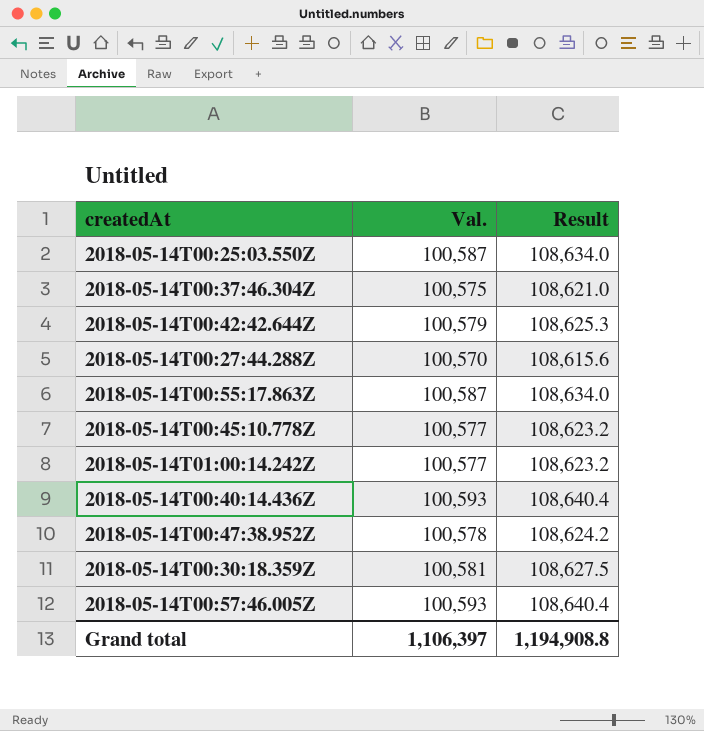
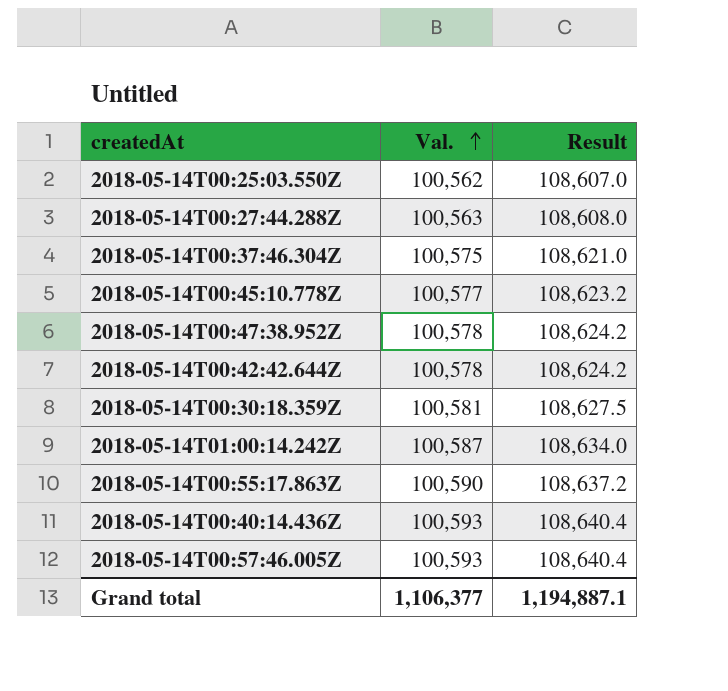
row order: none -> Val. ascending
2018-05-14T00:25:03.550Z | Val.: 100,587 -> 100,562
2018-05-14T00:25:03.550Z | Result: 108,634.0 -> 108,607.0
2018-05-14T00:27:44.288Z | Val.: 100,570 -> 100,563
2018-05-14T00:27:44.288Z | Result: 108,615.6 -> 108,608.0
2018-05-14T00:42:42.644Z | Val.: 100,579 -> 100,578
2018-05-14T00:42:42.644Z | Result: 108,625.3 -> 108,624.2
2018-05-14T01:00:14.242Z | Val.: 100,577 -> 100,587
2018-05-14T01:00:14.242Z | Result: 108,623.2 -> 108,634.0
2018-05-14T00:55:17.863Z | Val.: 100,587 -> 100,590
2018-05-14T00:55:17.863Z | Result: 108,634.0 -> 108,637.2
Grand total | Val.: 1,106,397 -> 1,106,377
Grand total | Result: 1,194,908.8 -> 1,194,887.1

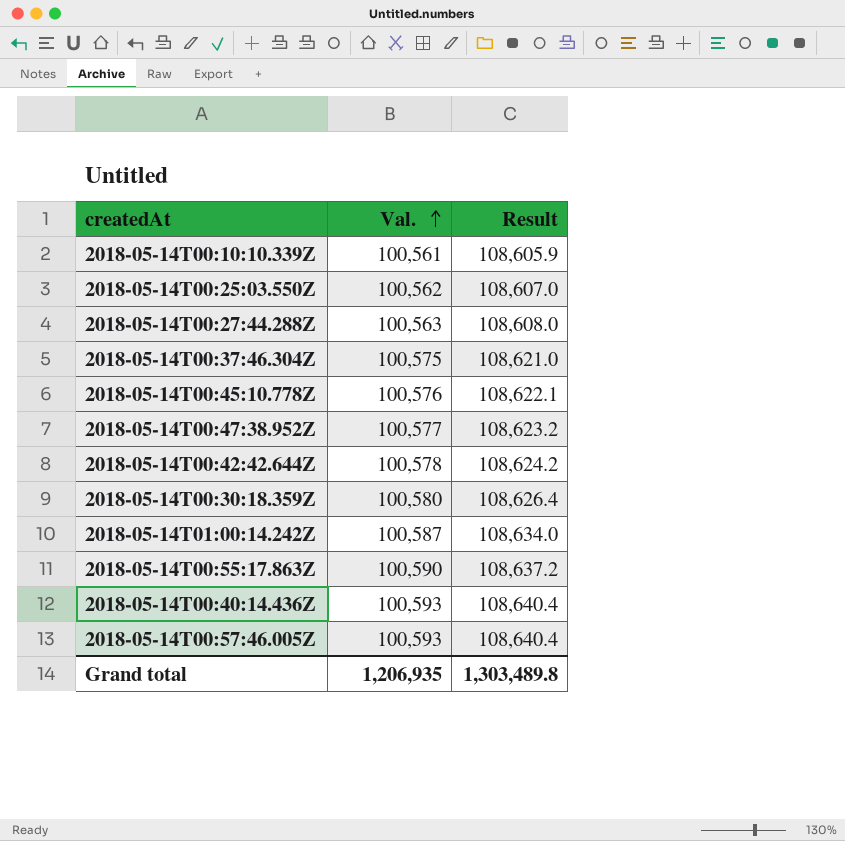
row 2018-05-14T00:10:10.339Z: none -> 100,561 | 108,605.9
2018-05-14T00:45:10.778Z | Val.: 100,577 -> 100,576
2018-05-14T00:45:10.778Z | Result: 108,623.2 -> 108,622.1
2018-05-14T00:47:38.952Z | Val.: 100,578 -> 100,577
2018-05-14T00:47:38.952Z | Result: 108,624.2 -> 108,623.2
2018-05-14T00:30:18.359Z | Val.: 100,581 -> 100,580
2018-05-14T00:30:18.359Z | Result: 108,627.5 -> 108,626.4
Grand total | Val.: 1,106,377 -> 1,206,935
Grand total | Result: 1,194,887.1 -> 1,303,489.8

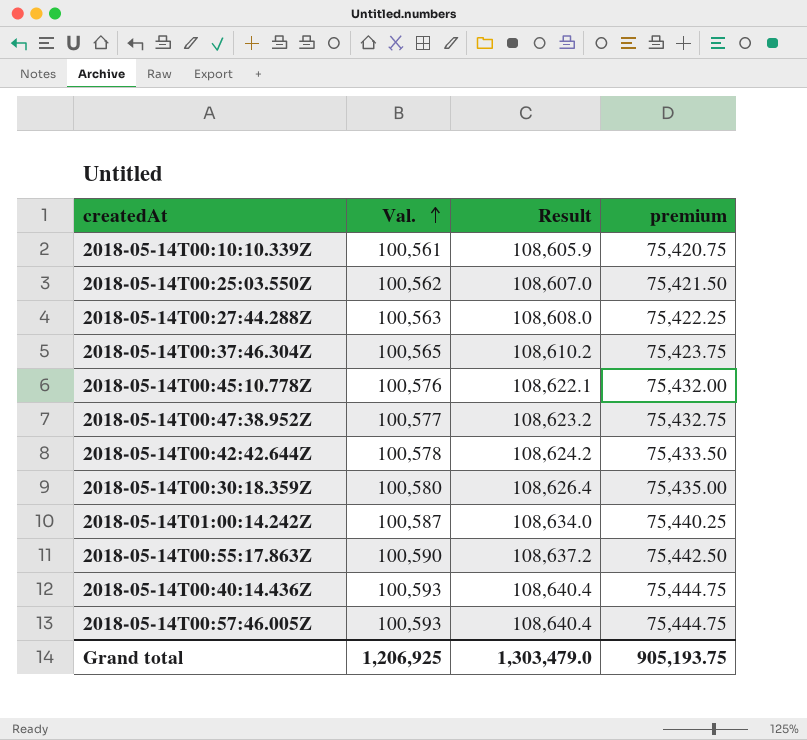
column premium | formula: none -> [Val.] * 0.75
2018-05-14T00:37:46.304Z | Val.: 100,575 -> 100,565
2018-05-14T00:37:46.304Z | Result: 108,621.0 -> 108,610.2
Grand total | Val.: 1,206,935 -> 1,206,925
Grand total | Result: 1,303,489.8 -> 1,303,479.0

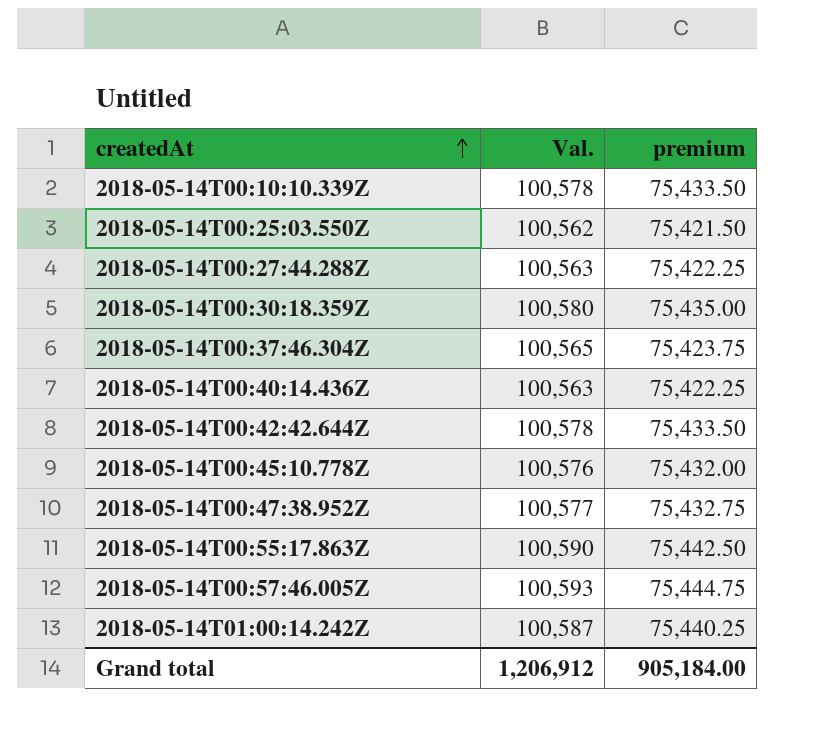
row order: Val. ascending -> createdAt ascending
column Result | formula: [Val.] * 1.08 -> none
2018-05-14T00:10:10.339Z | Val.: 100,561 -> 100,578
2018-05-14T00:10:10.339Z | premium: 75,420.75 -> 75,433.50
2018-05-14T00:40:14.436Z | Val.: 100,593 -> 100,563
2018-05-14T00:40:14.436Z | premium: 75,444.75 -> 75,422.25
Grand total | Val.: 1,206,925 -> 1,206,912
Grand total | premium: 905,193.75 -> 905,184.00

